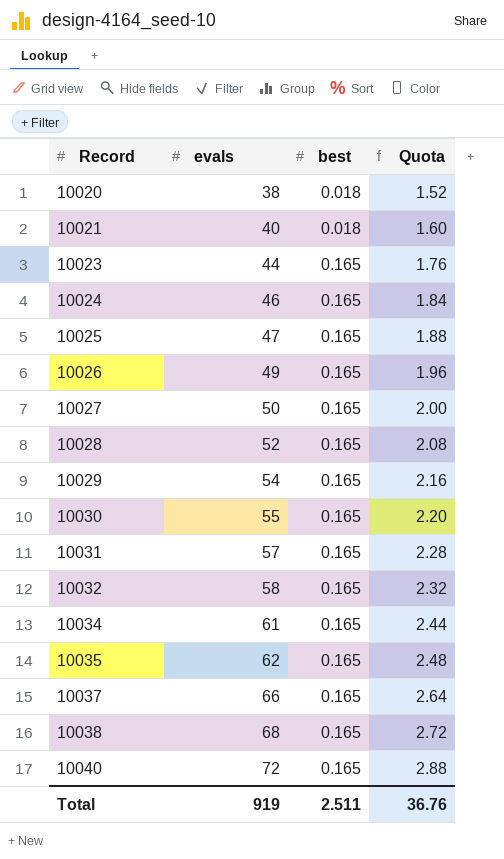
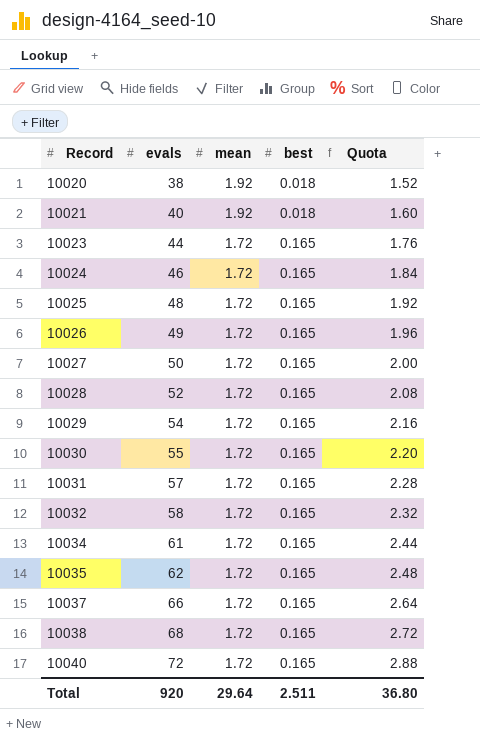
column mean | position: none -> 3
10025 | evals: 47 -> 48
10025 | Quota: 1.88 -> 1.92
Total | evals: 919 -> 920
Total | Quota: 36.76 -> 36.80

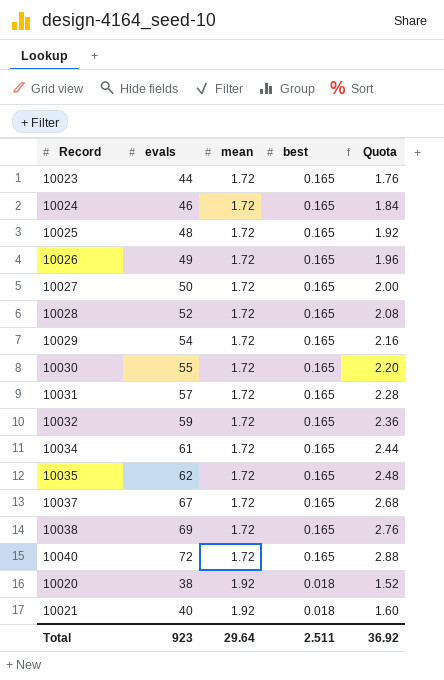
row order: Record ascending -> mean ascending
10032 | evals: 58 -> 59
10032 | Quota: 2.32 -> 2.36
10037 | evals: 66 -> 67
10037 | Quota: 2.64 -> 2.68
10038 | evals: 68 -> 69
10038 | Quota: 2.72 -> 2.76
Total | evals: 920 -> 923
Total | Quota: 36.80 -> 36.92

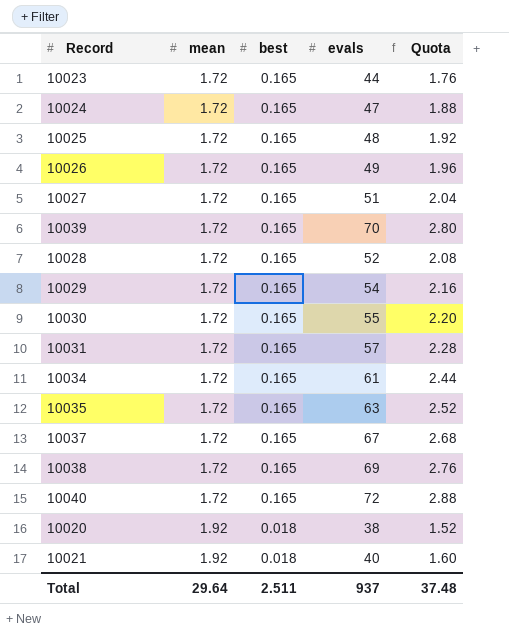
column evals | position: 2 -> 4
row 10032: 59 | 1.72 | 0.165 | 2.36 -> none
10024 | evals: 46 -> 47
10024 | Quota: 1.84 -> 1.88
10027 | evals: 50 -> 51
10027 | Quota: 2.00 -> 2.04
row 10039: none -> 1.72 | 0.165 | 70 | 2.80
10035 | evals: 62 -> 63
10035 | Quota: 2.48 -> 2.52
Total | evals: 923 -> 937
Total | Quota: 36.92 -> 37.48

